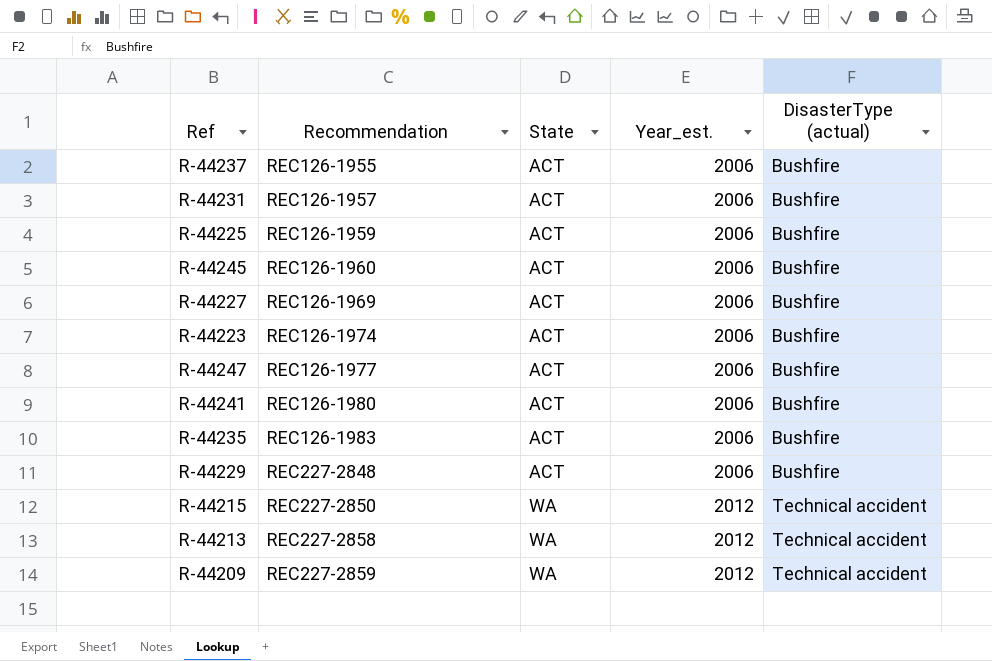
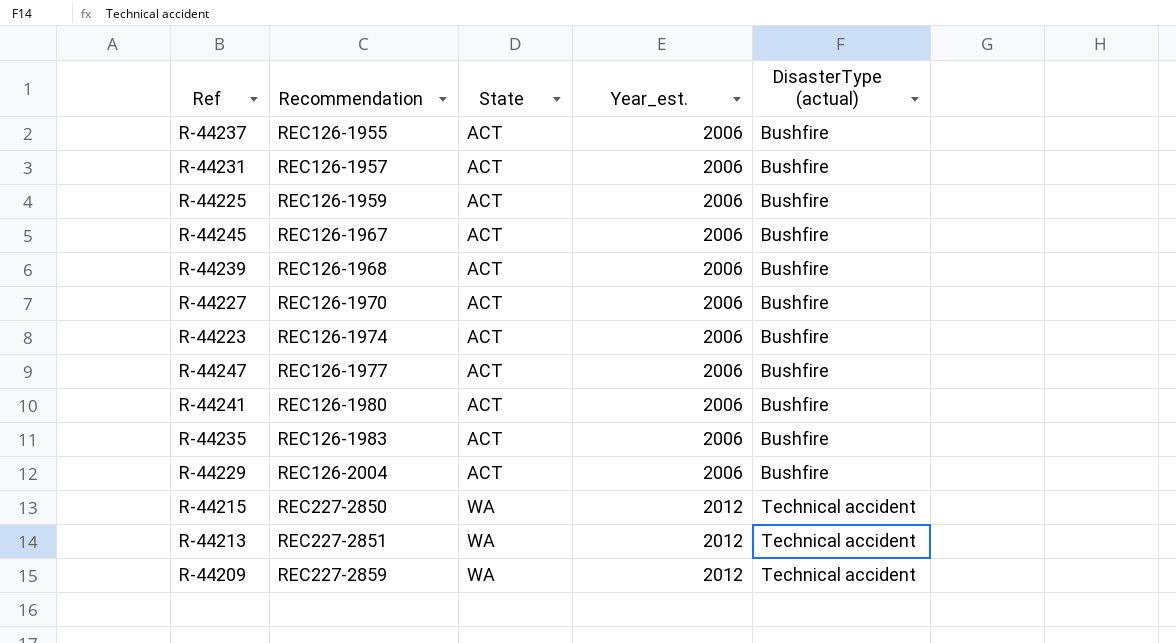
R-44245 | Recommendation: REC126-1960 -> REC126-1967
row R-44239: none -> REC126-1968 | ACT | 2006 | Bushfire
R-44227 | Recommendation: REC126-1969 -> REC126-1970
R-44229 | Recommendation: REC227-2848 -> REC126-2004
R-44213 | Recommendation: REC227-2858 -> REC227-2851

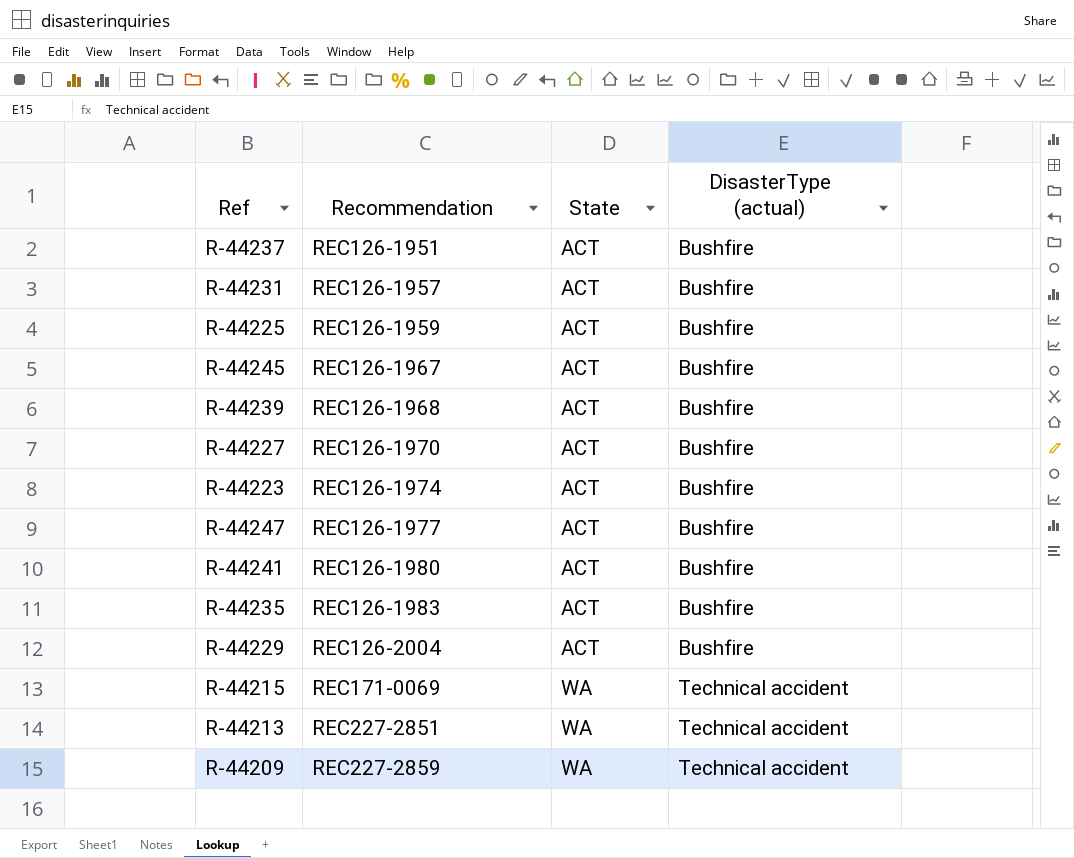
column Year_est. | position: 4 -> none
R-44237 | Recommendation: REC126-1955 -> REC126-1951
R-44215 | Recommendation: REC227-2850 -> REC171-0069

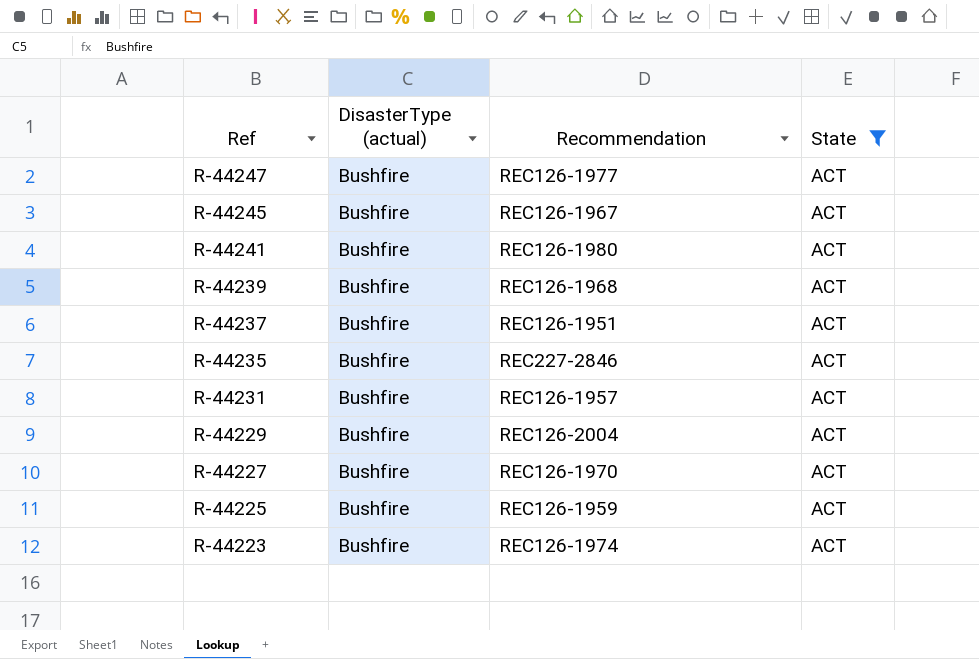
filter: none -> State = ACT
row order: Recommendation ascending -> Ref descending
column DisasterType (actual) | position: 4 -> 2
R-44235 | Recommendation: REC126-1983 -> REC227-2846

